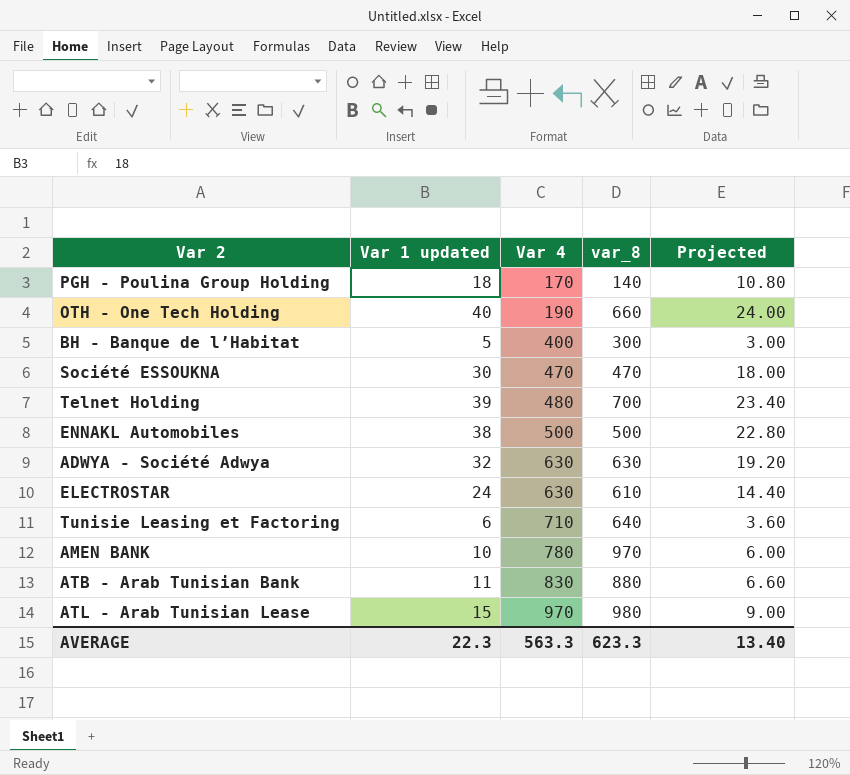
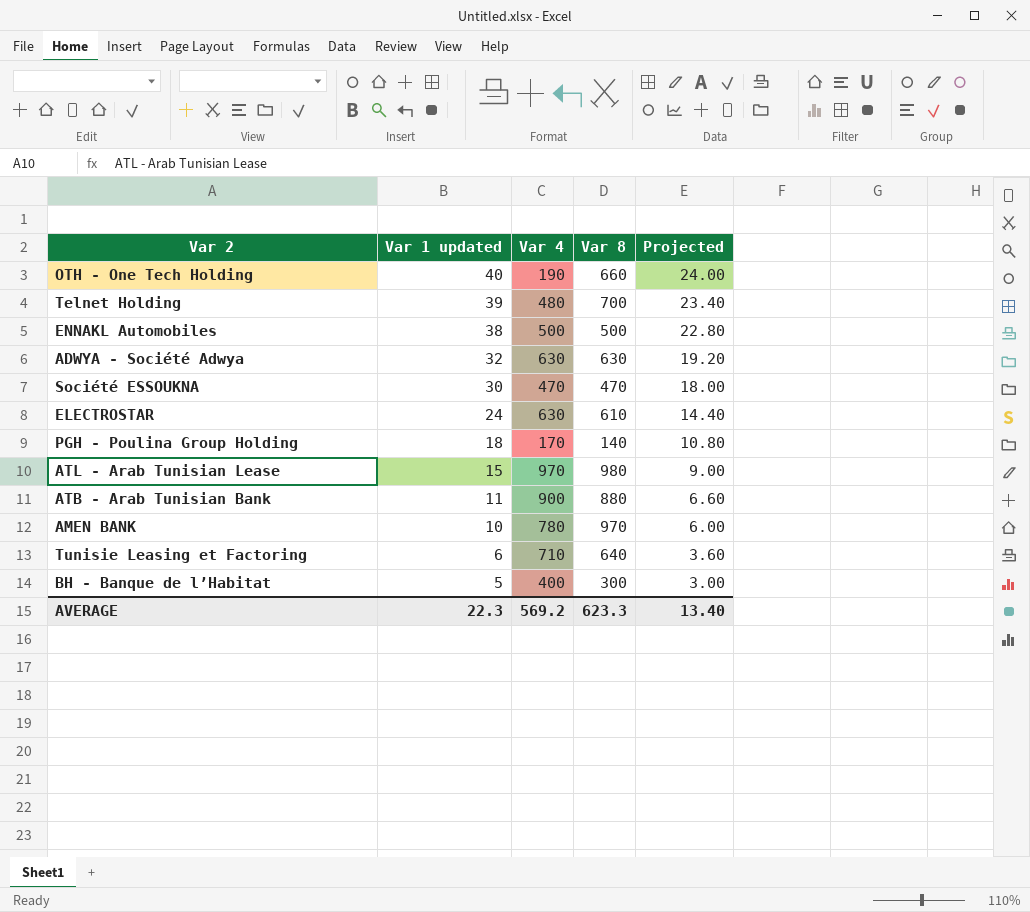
row order: Var 4 ascending -> Var 1 updated descending
column name: var_8 -> Var 8
ATB - Arab Tunisian Bank | Var 4: 830 -> 900
AVERAGE | Var 4: 563.3 -> 569.2

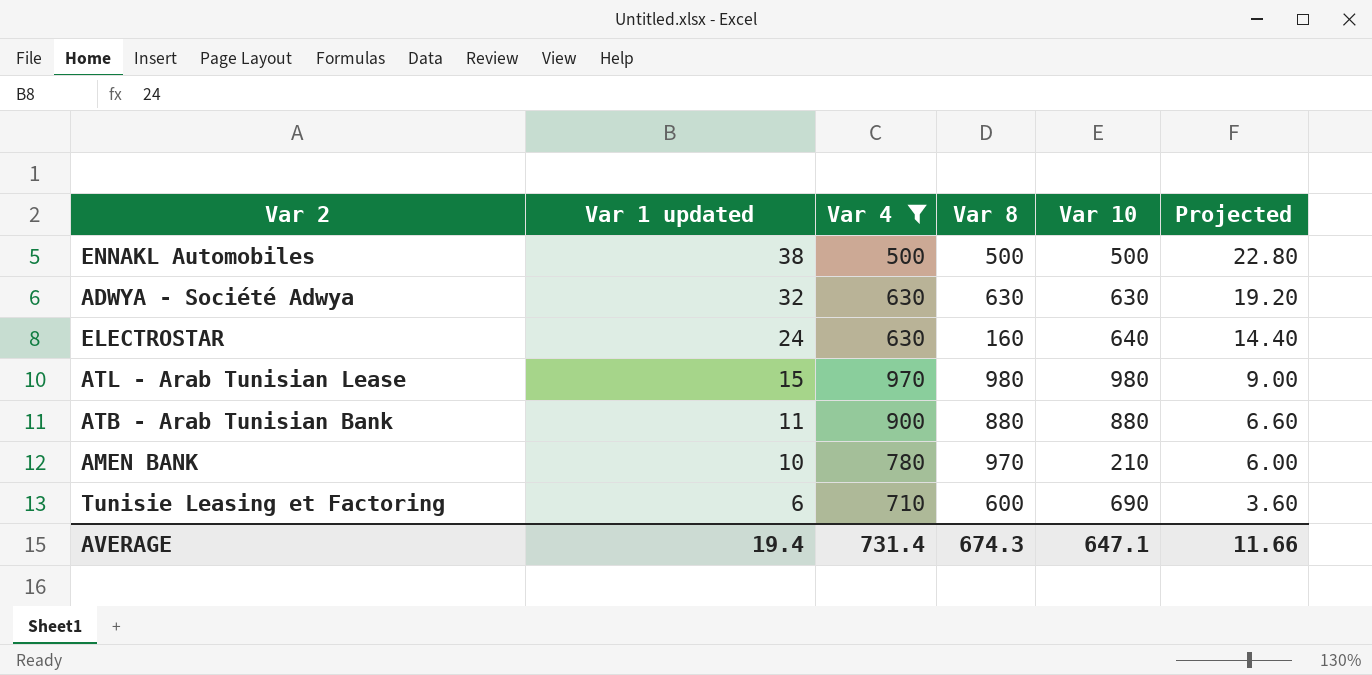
filter: none -> Var 4 >= 500
column Var 10 | position: none -> 5
ELECTROSTAR | Var 8: 610 -> 160
Tunisie Leasing et Factoring | Var 8: 640 -> 600
AVERAGE | Var 1 updated: 22.3 -> 19.4
AVERAGE | Var 4: 569.2 -> 731.4
AVERAGE | Var 8: 623.3 -> 674.3
AVERAGE | Projected: 13.40 -> 11.66

